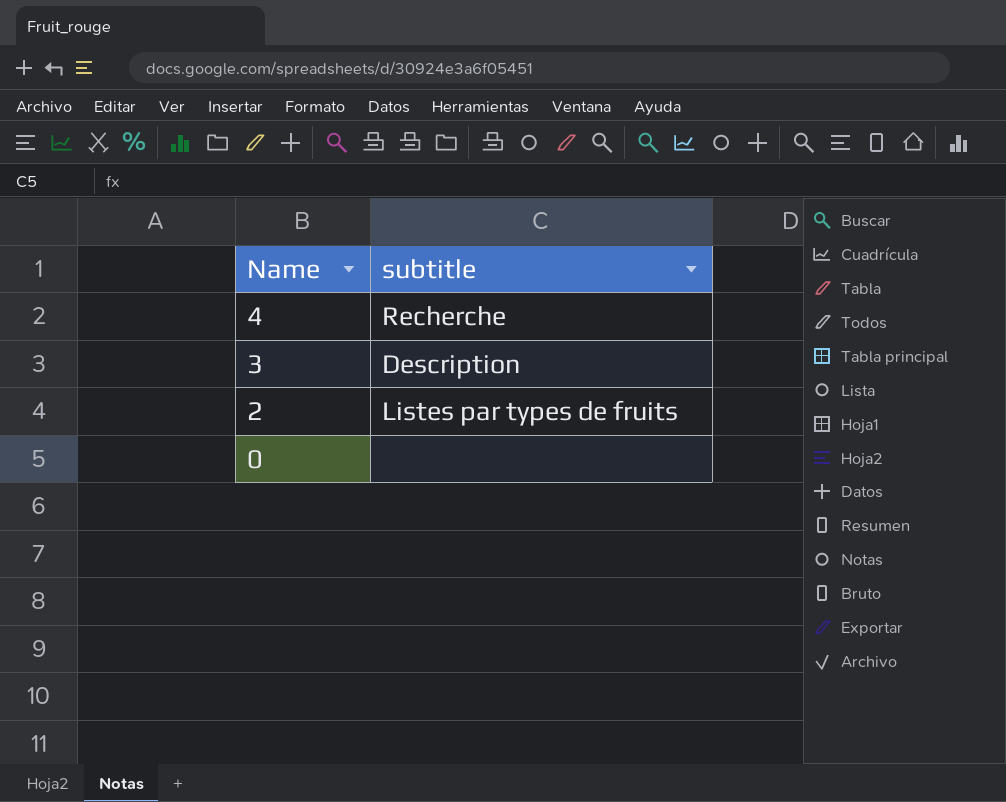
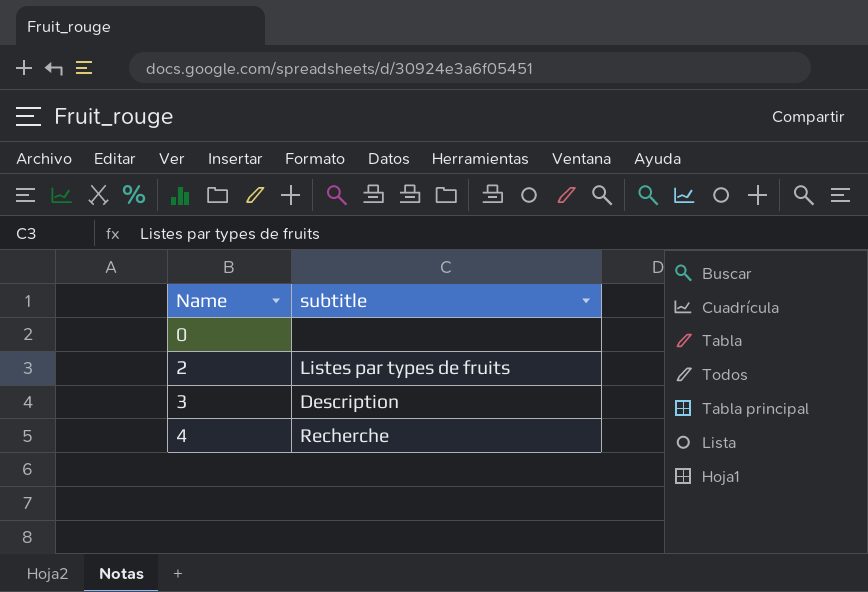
row order: Name descending -> Name ascending

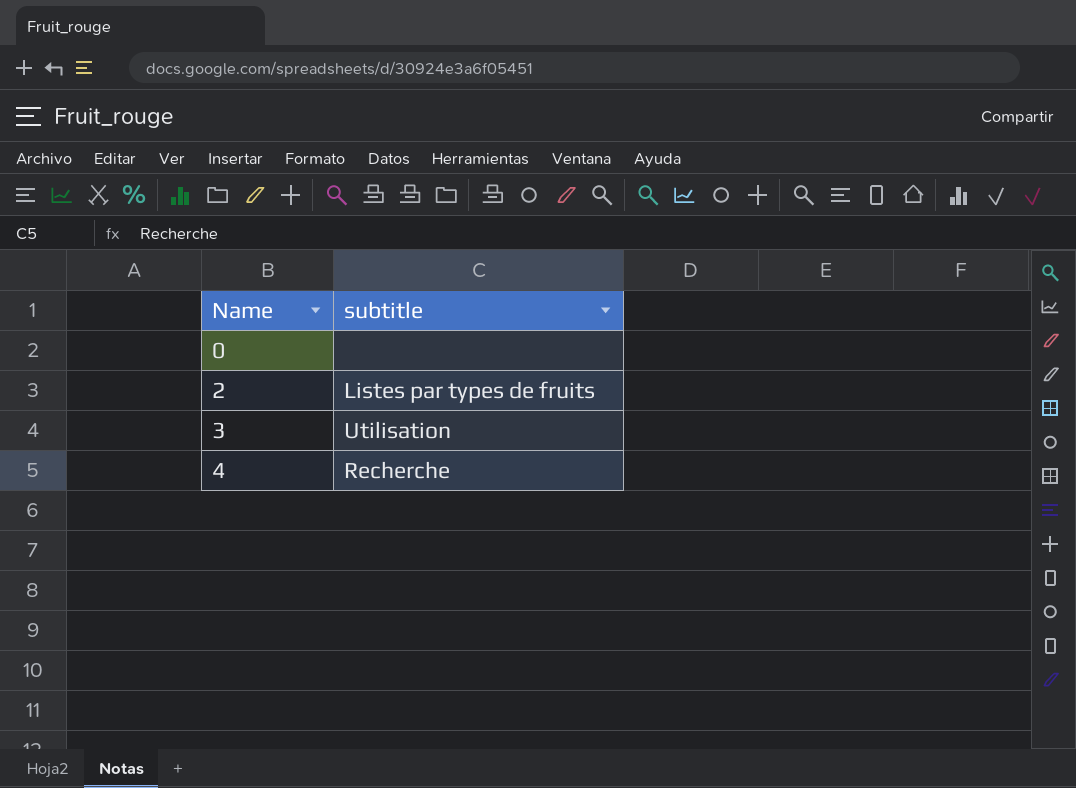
3 | subtitle: Description -> Utilisation

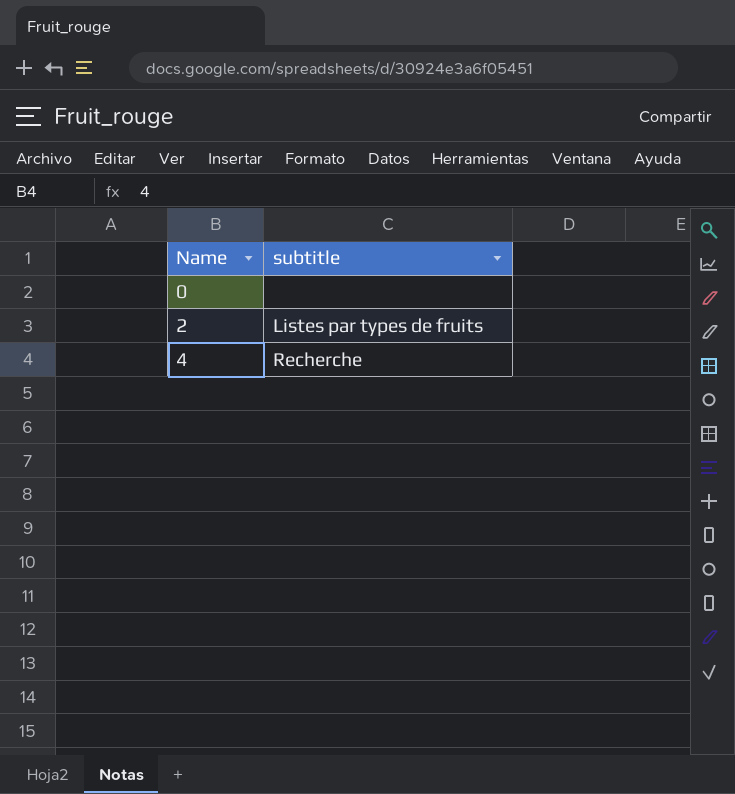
row 3: Utilisation -> none

